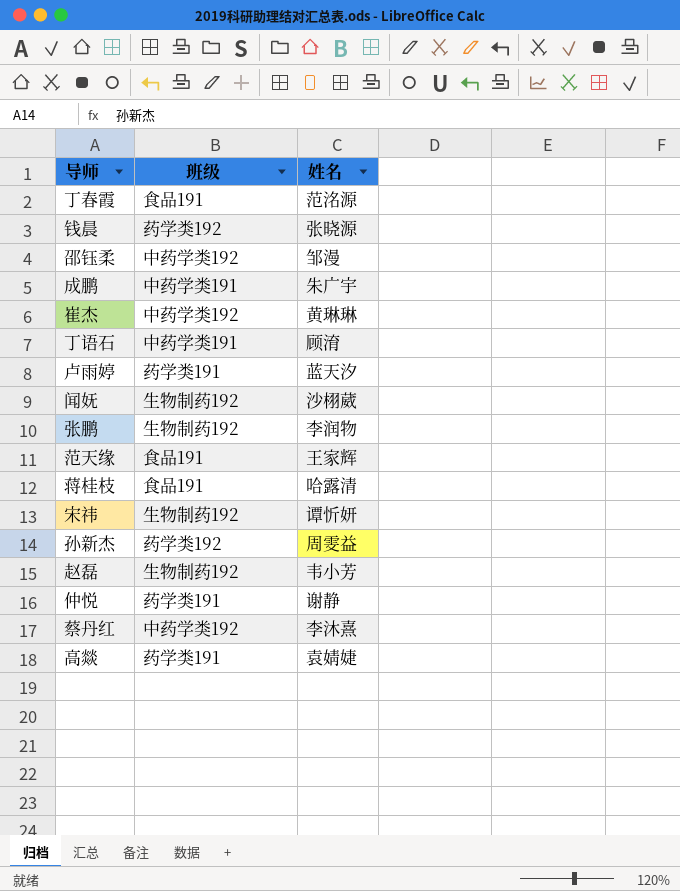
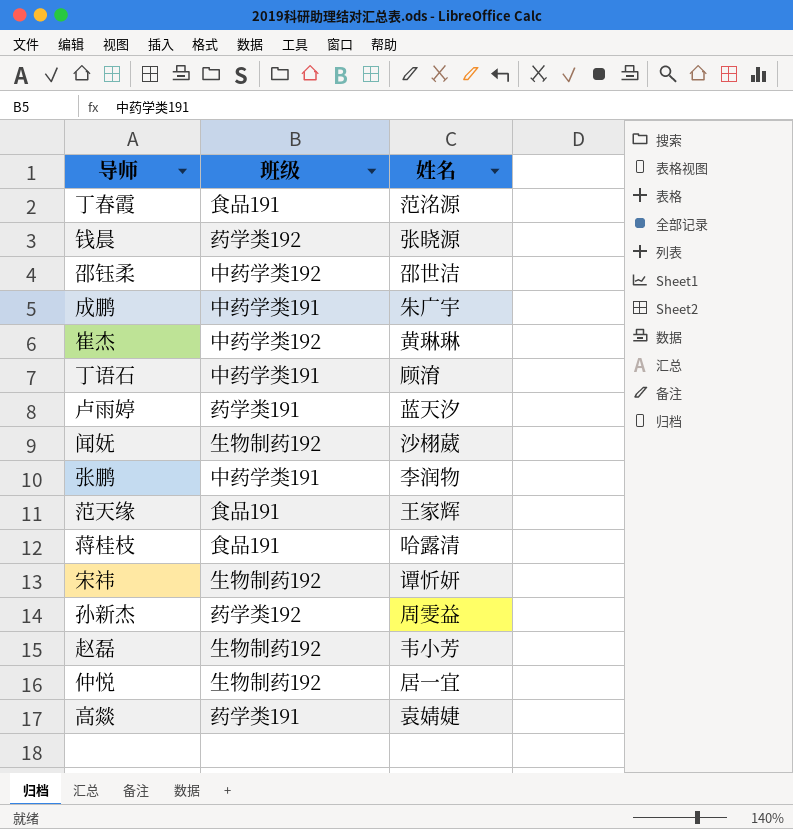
row 蔡丹红: 中药学类192 | 李沐熹 -> none
邵钰柔 | 姓名: 邹漫 -> 邵世洁
张鹏 | 班级: 生物制药192 -> 中药学类191
仲悦 | 班级: 药学类191 -> 生物制药192
仲悦 | 姓名: 谢静 -> 居一宜

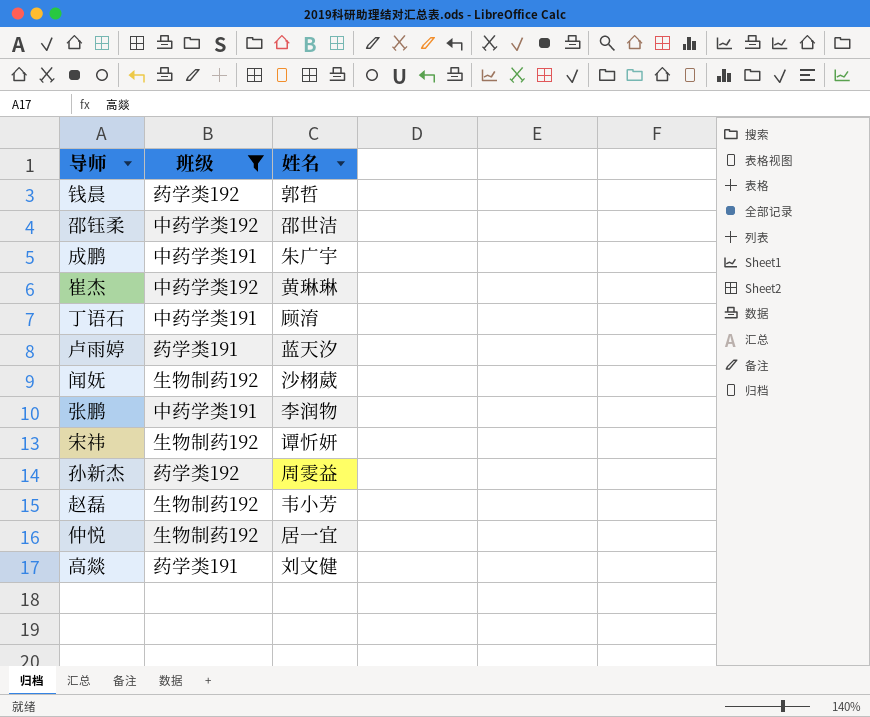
filter: none -> 班级 != 食品191
钱晨 | 姓名: 张晓源 -> 郭哲
高燚 | 姓名: 袁婧婕 -> 刘文健

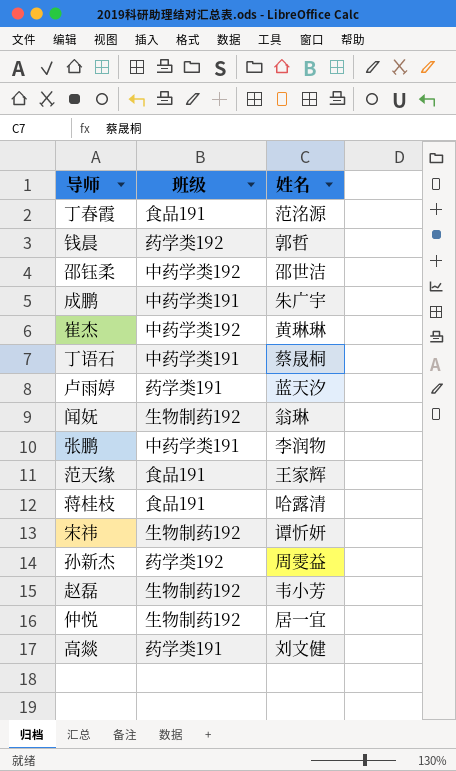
filter: 班级 != 食品191 -> none
丁语石 | 姓名: 顾淯 -> 蔡晟桐
闻妩 | 姓名: 沙栩葳 -> 翁琳

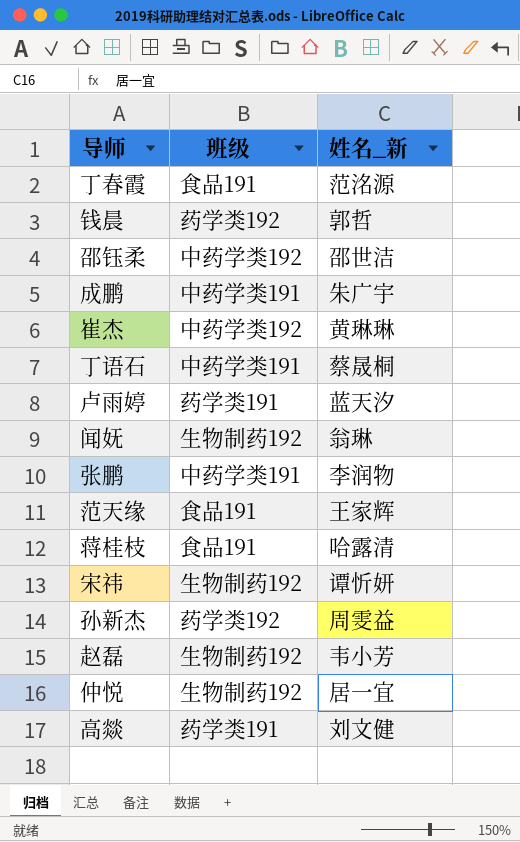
column name: 姓名 -> 姓名_新

